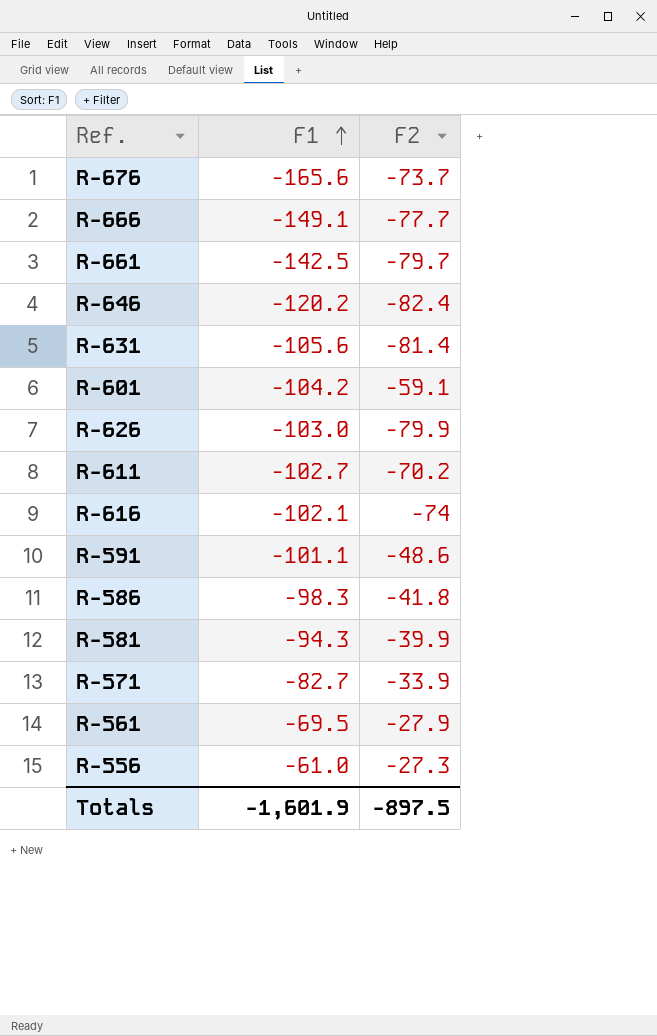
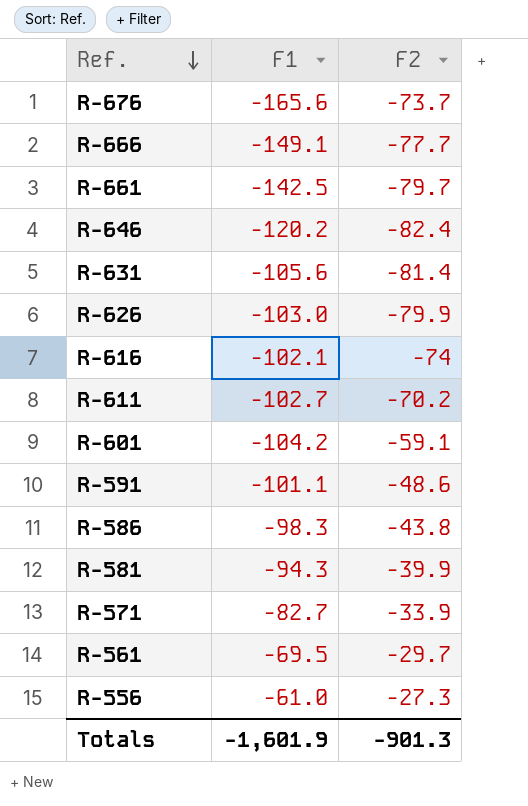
row order: F1 ascending -> Ref. descending
R-586 | F2: -41.8 -> -43.8
R-561 | F2: -27.9 -> -29.7
Totals | F2: -897.5 -> -901.3

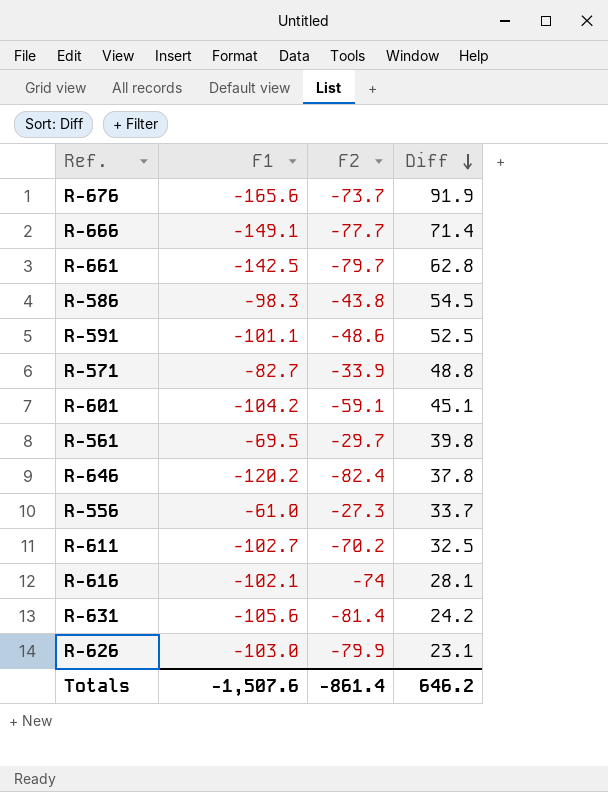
row order: Ref. descending -> Diff descending
column Diff | formula: none -> [F2] - [F1]
row R-581: -94.3 | -39.9 -> none
Totals | F1: -1,601.9 -> -1,507.6
Totals | F2: -901.3 -> -861.4

